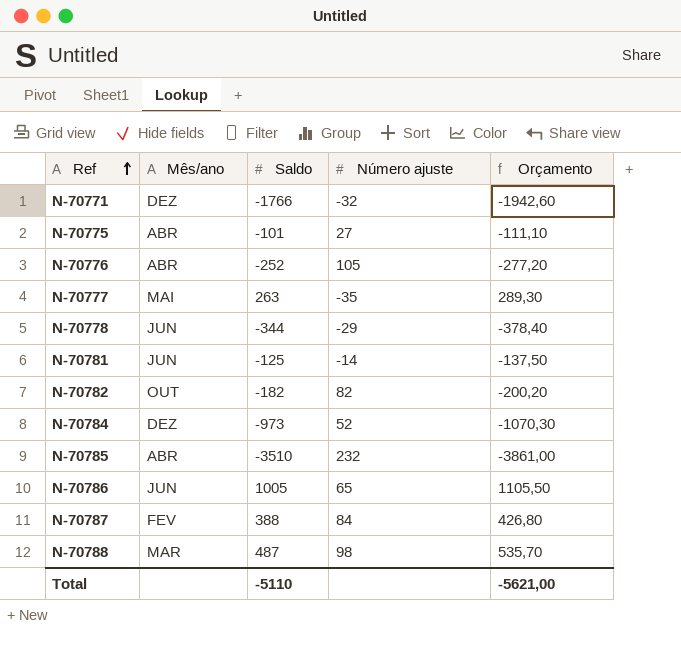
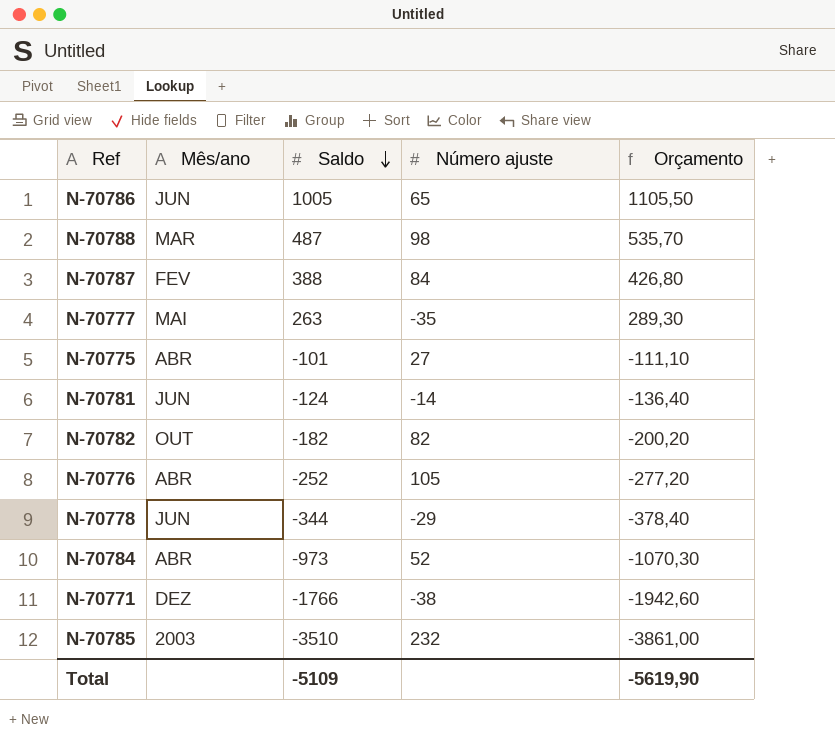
row order: Ref ascending -> Saldo descending
N-70781 | Saldo: -125 -> -124
N-70781 | Orçamento: -137,50 -> -136,40
N-70784 | Mês/ano: DEZ -> ABR
N-70771 | Número ajuste: -32 -> -38
N-70785 | Mês/ano: ABR -> 2003
Total | Saldo: -5110 -> -5109
Total | Orçamento: -5621,00 -> -5619,90

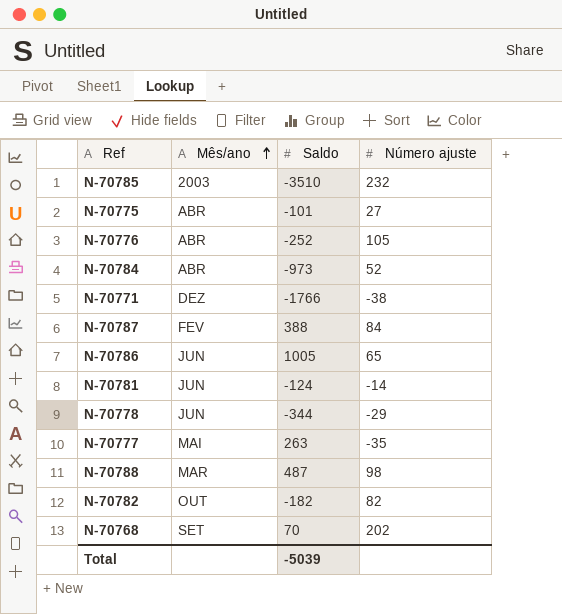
row order: Saldo descending -> Mês/ano ascending
column Orçamento | formula: [Saldo] * 1,1 -> none
row N-70768: none -> SET | 70 | 202
Total | Saldo: -5109 -> -5039

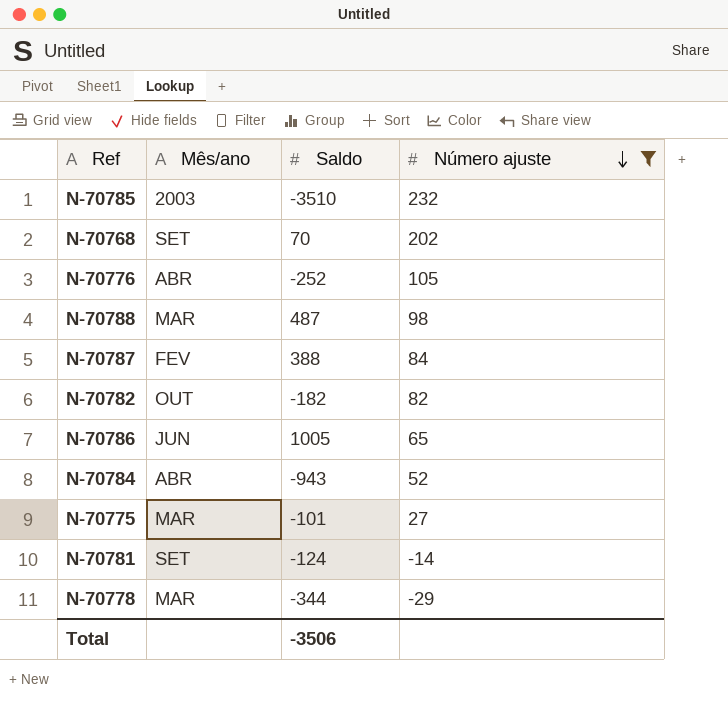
filter: none -> Número ajuste >= -29
row order: Mês/ano ascending -> Número ajuste descending
N-70784 | Saldo: -973 -> -943
N-70775 | Mês/ano: ABR -> MAR
N-70781 | Mês/ano: JUN -> SET
N-70778 | Mês/ano: JUN -> MAR
Total | Saldo: -5039 -> -3506

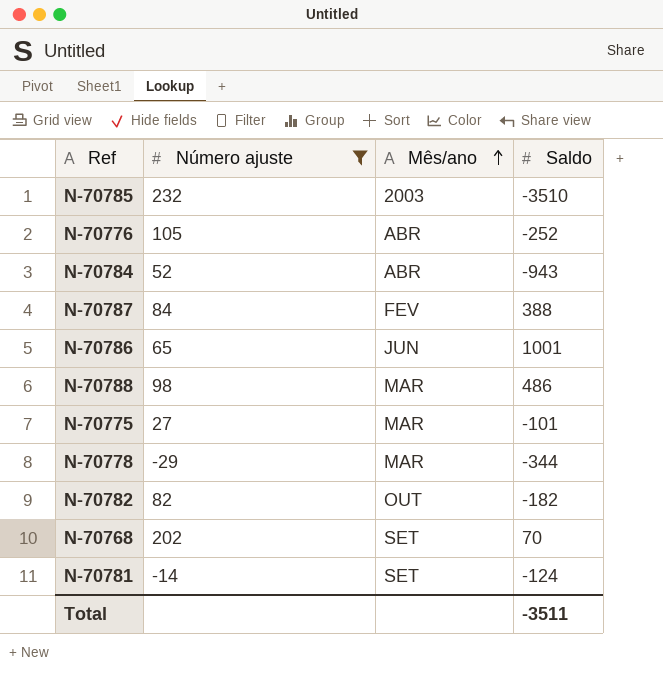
row order: Número ajuste descending -> Mês/ano ascending
column Número ajuste | position: 4 -> 2
N-70786 | Saldo: 1005 -> 1001
N-70788 | Saldo: 487 -> 486
Total | Saldo: -3506 -> -3511

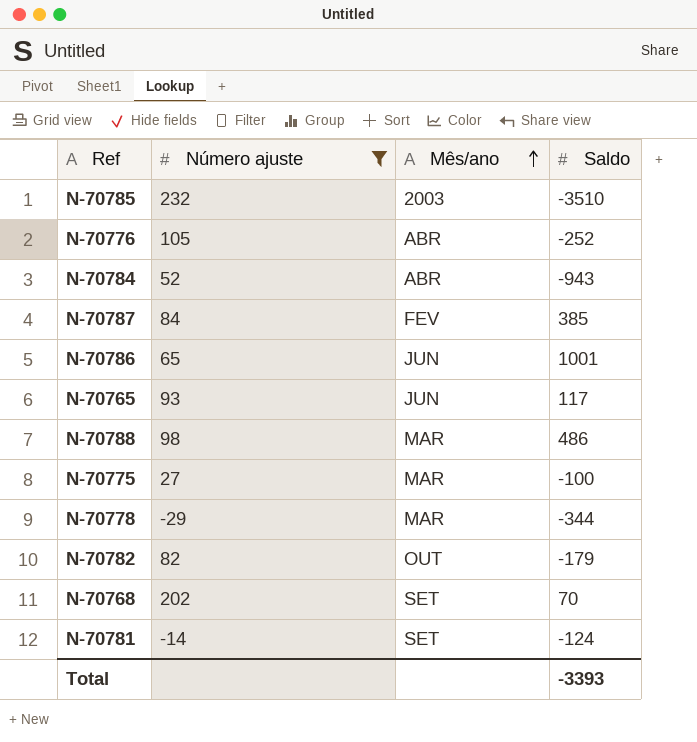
N-70787 | Saldo: 388 -> 385
row N-70765: none -> 93 | JUN | 117
N-70775 | Saldo: -101 -> -100
N-70782 | Saldo: -182 -> -179
Total | Saldo: -3511 -> -3393

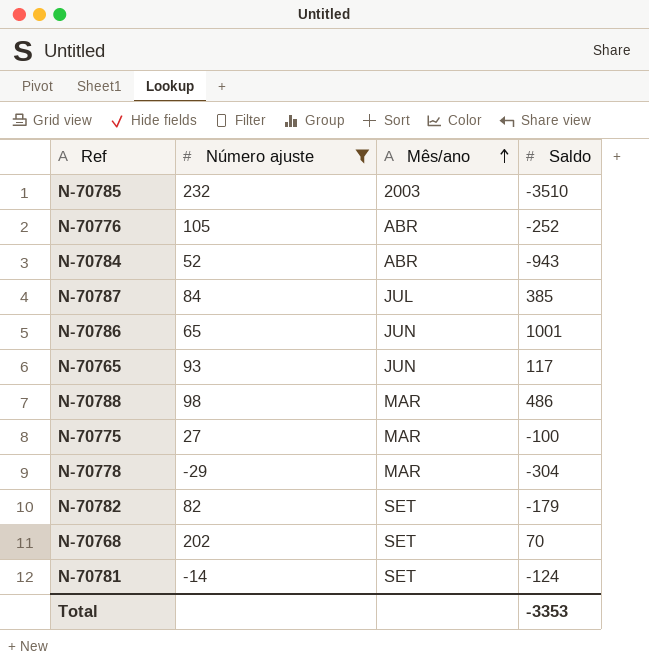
N-70787 | Mês/ano: FEV -> JUL
N-70778 | Saldo: -344 -> -304
N-70782 | Mês/ano: OUT -> SET
Total | Saldo: -3393 -> -3353

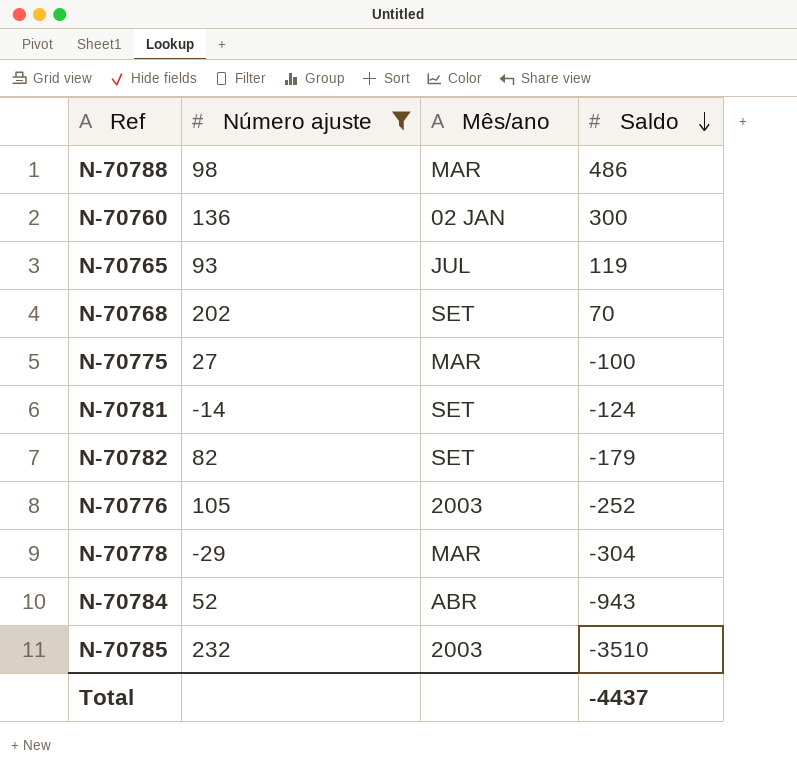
row order: Mês/ano ascending -> Saldo descending
row N-70787: 84 | JUL | 385 -> none
row N-70786: 65 | JUN | 1001 -> none
row N-70760: none -> 136 | 02 JAN | 300
N-70765 | Mês/ano: JUN -> JUL
N-70765 | Saldo: 117 -> 119
N-70776 | Mês/ano: ABR -> 2003
Total | Saldo: -3353 -> -4437

